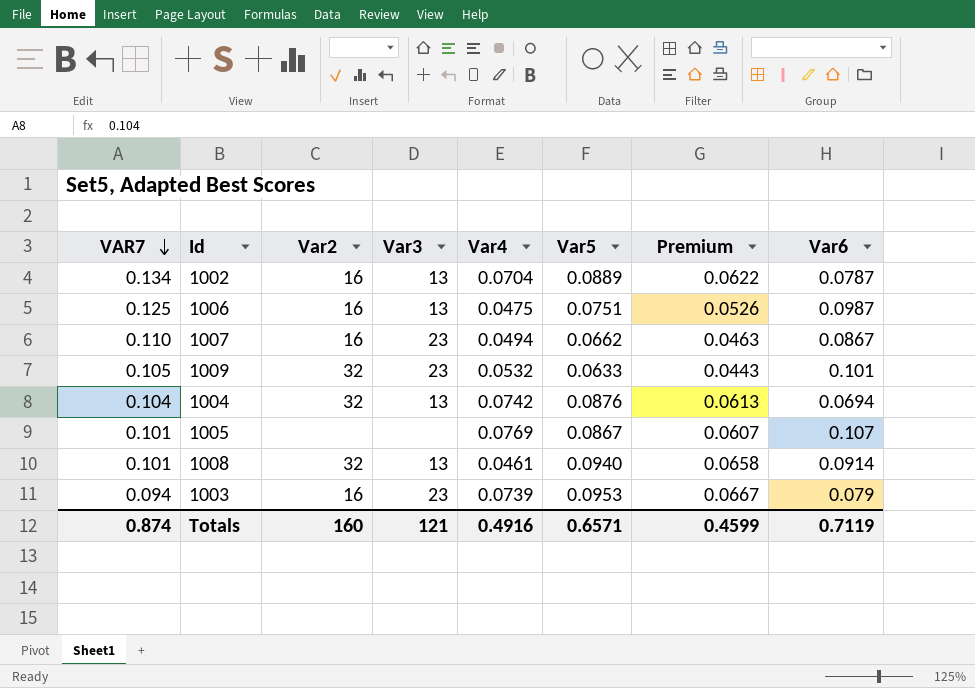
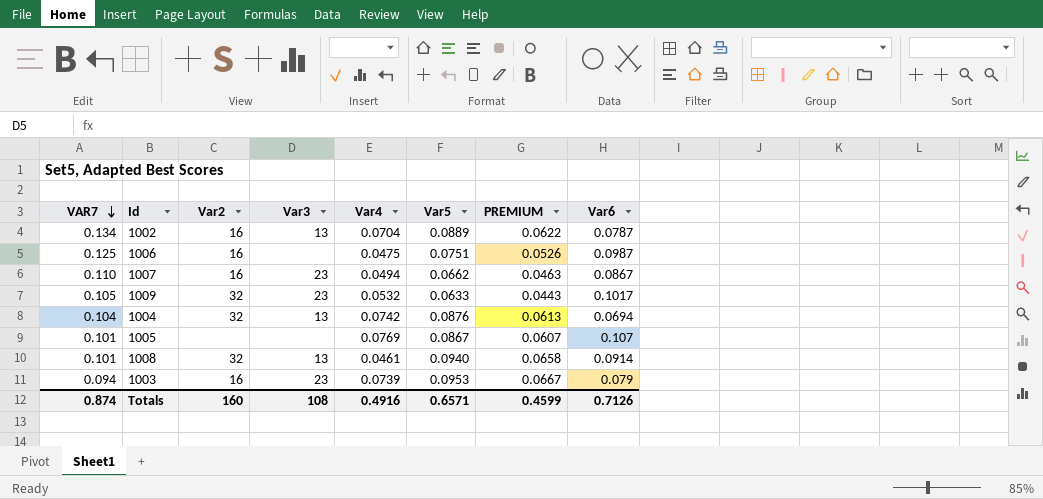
column name: Premium -> PREMIUM
1006 | Var3: 13 -> none
1009 | Var6: 0.101 -> 0.1017
Totals | Var3: 121 -> 108
Totals | Var6: 0.7119 -> 0.7126

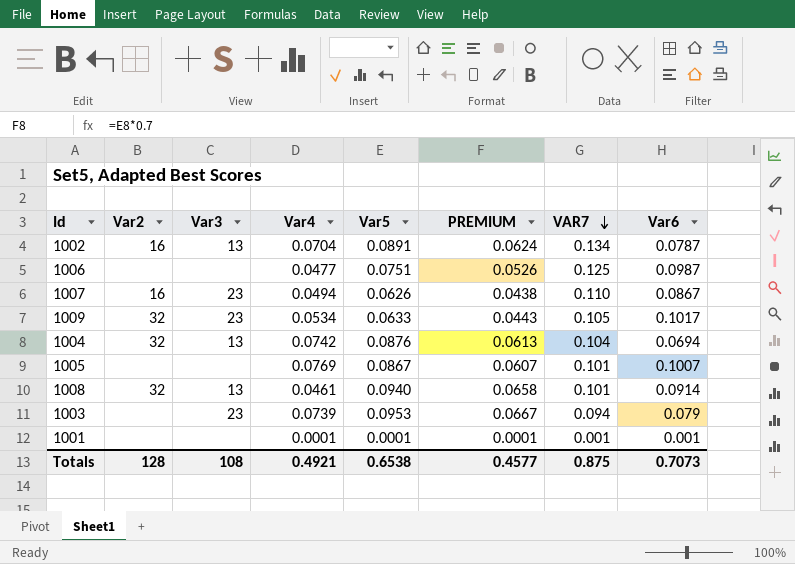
column VAR7 | position: 1 -> 7
1002 | Var5: 0.0889 -> 0.0891
1002 | PREMIUM: 0.0622 -> 0.0624
1006 | Var2: 16 -> none
1006 | Var4: 0.0475 -> 0.0477
1007 | Var5: 0.0662 -> 0.0626
1007 | PREMIUM: 0.0463 -> 0.0438
1009 | Var4: 0.0532 -> 0.0534
1005 | Var6: 0.107 -> 0.1007
1003 | Var2: 16 -> none
row 1001: none -> none | none | 0.0001 | 0.0001 | 0.0001 | 0.001 | 0.001
Totals | Var2: 160 -> 128
Totals | Var4: 0.4916 -> 0.4921
Totals | Var5: 0.6571 -> 0.6538
Totals | PREMIUM: 0.4599 -> 0.4577
Totals | VAR7: 0.874 -> 0.875
Totals | Var6: 0.7126 -> 0.7073

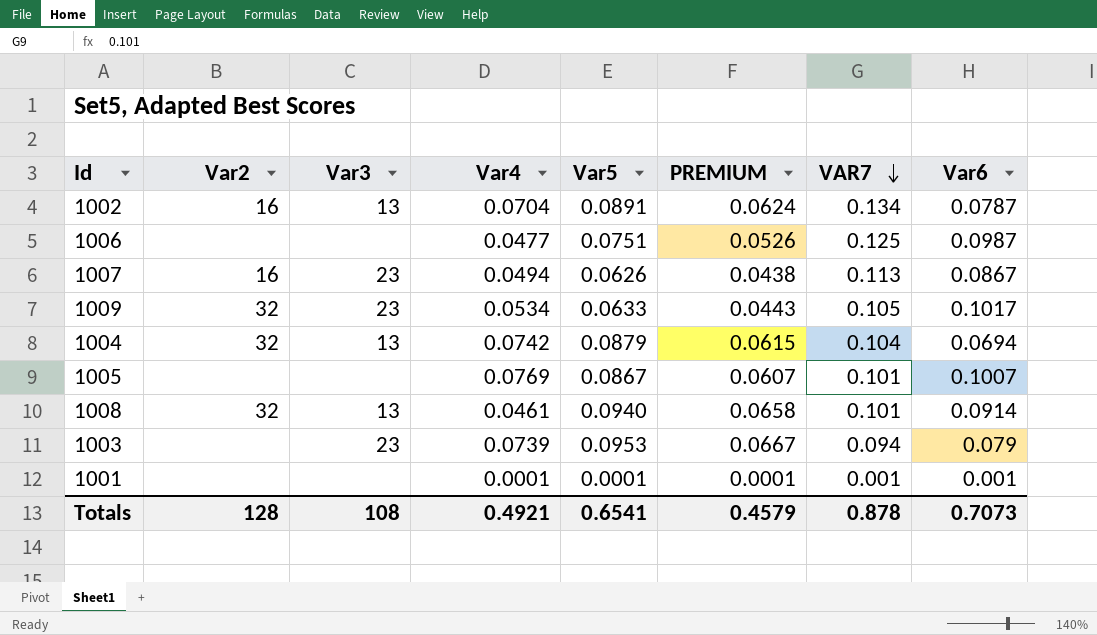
1007 | VAR7: 0.110 -> 0.113
1004 | Var5: 0.0876 -> 0.0879
1004 | PREMIUM: 0.0613 -> 0.0615
Totals | Var5: 0.6538 -> 0.6541
Totals | PREMIUM: 0.4577 -> 0.4579
Totals | VAR7: 0.875 -> 0.878

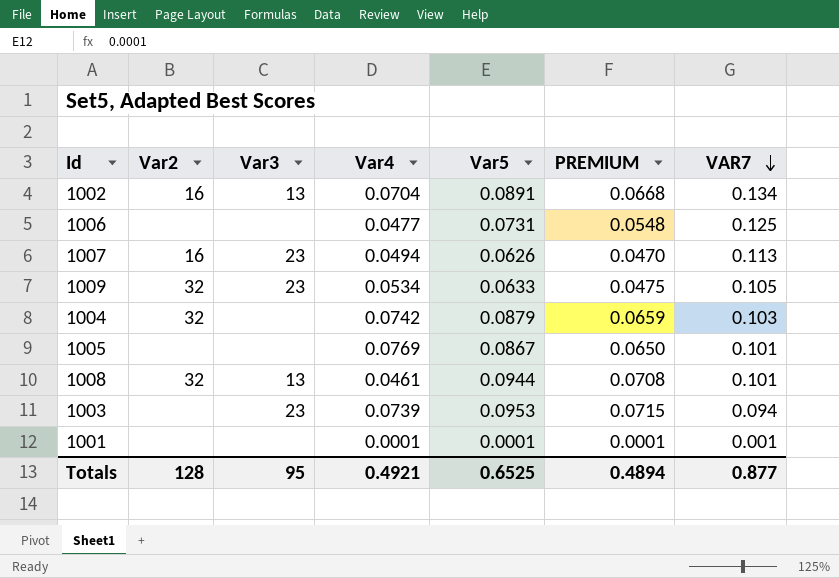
column Var6 | position: 8 -> none
column PREMIUM | formula: [Var5] * 0.7 -> [Var5] * 0.75
1006 | Var5: 0.0751 -> 0.0731
1004 | Var3: 13 -> none
1004 | VAR7: 0.104 -> 0.103
1008 | Var5: 0.0940 -> 0.0944
Totals | Var3: 108 -> 95
Totals | Var5: 0.6541 -> 0.6525
Totals | PREMIUM: 0.4579 -> 0.4894
Totals | VAR7: 0.878 -> 0.877

